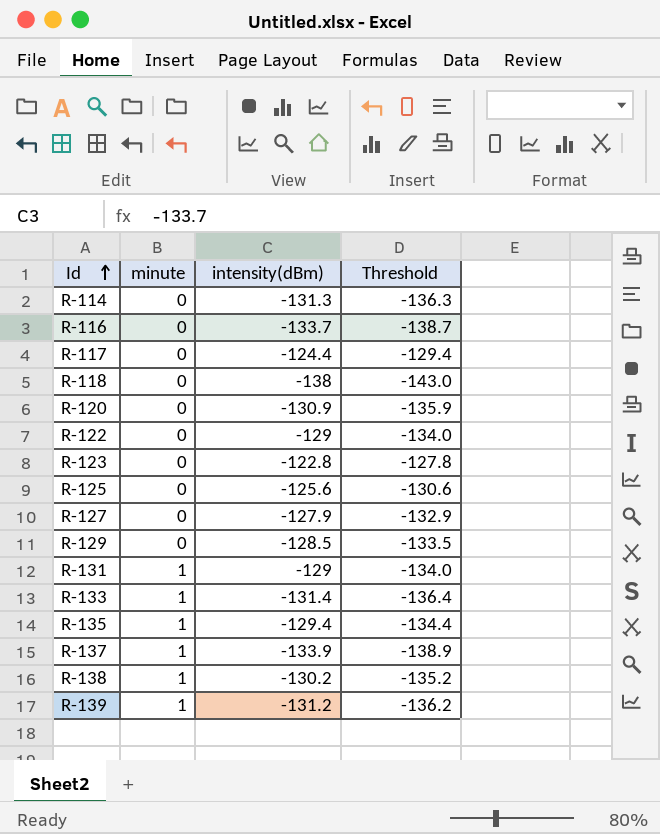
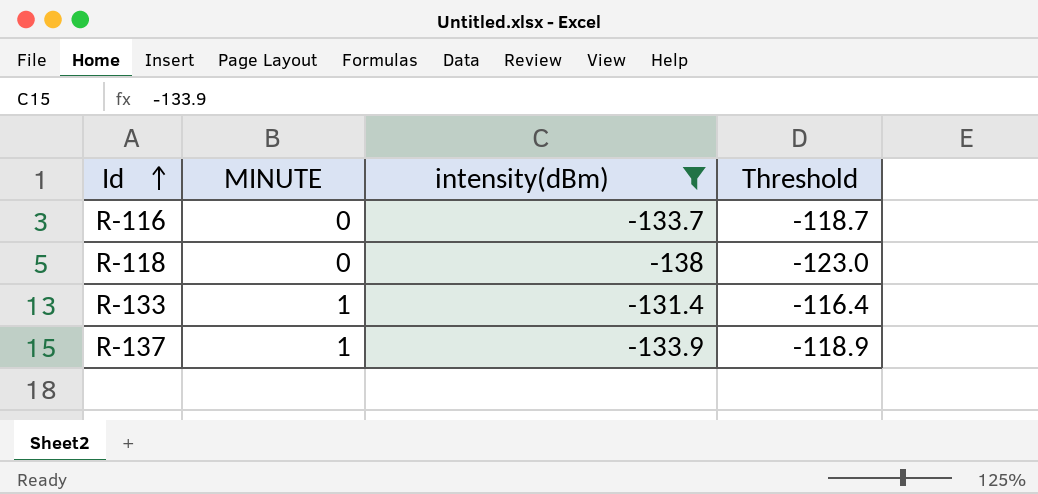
filter: none -> intensity(dBm) <= -131.4
column name: minute -> MINUTE
column Threshold | formula: [intensity(dBm)] - 5 -> [intensity(dBm)] + 15

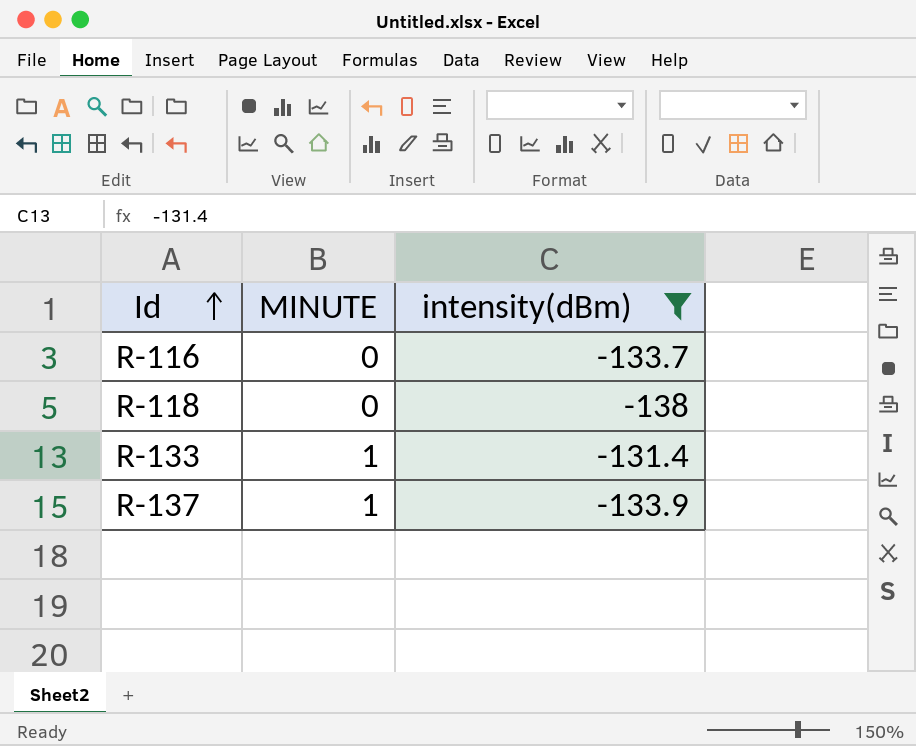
column Threshold | formula: [intensity(dBm)] + 15 -> none

